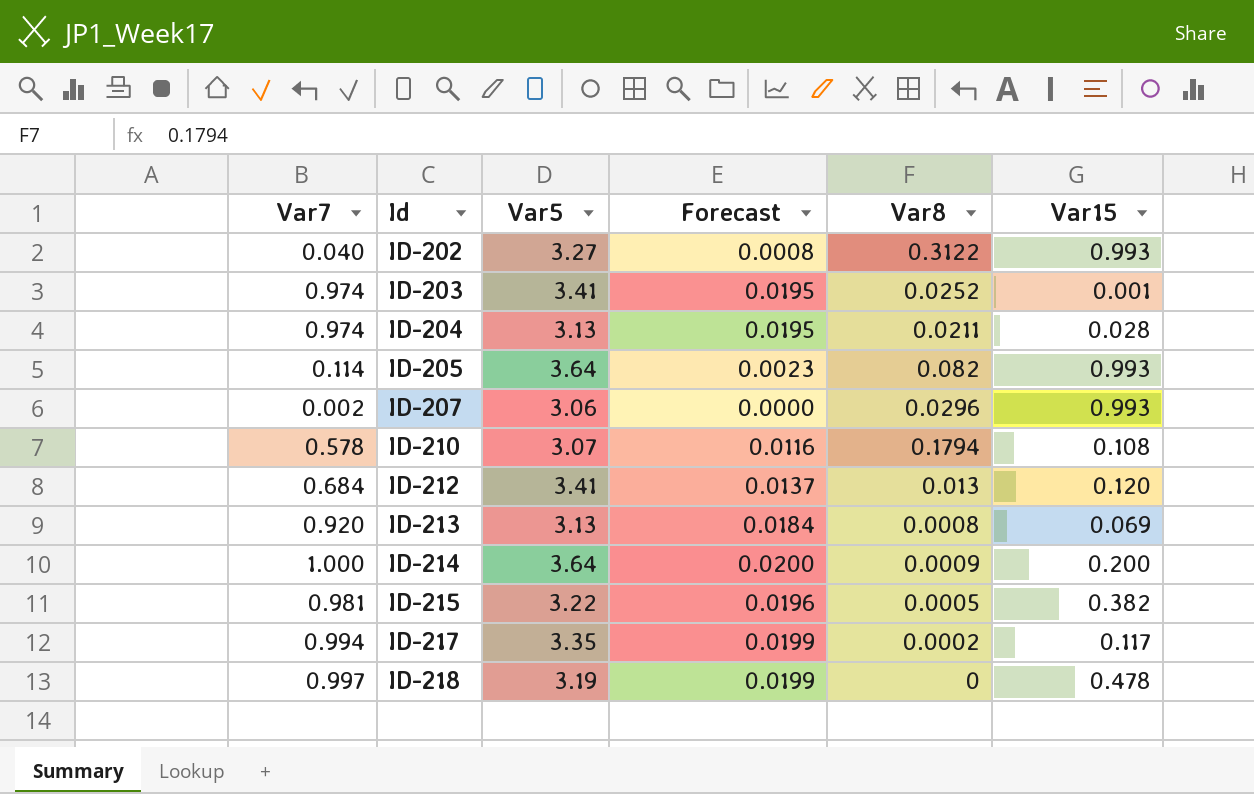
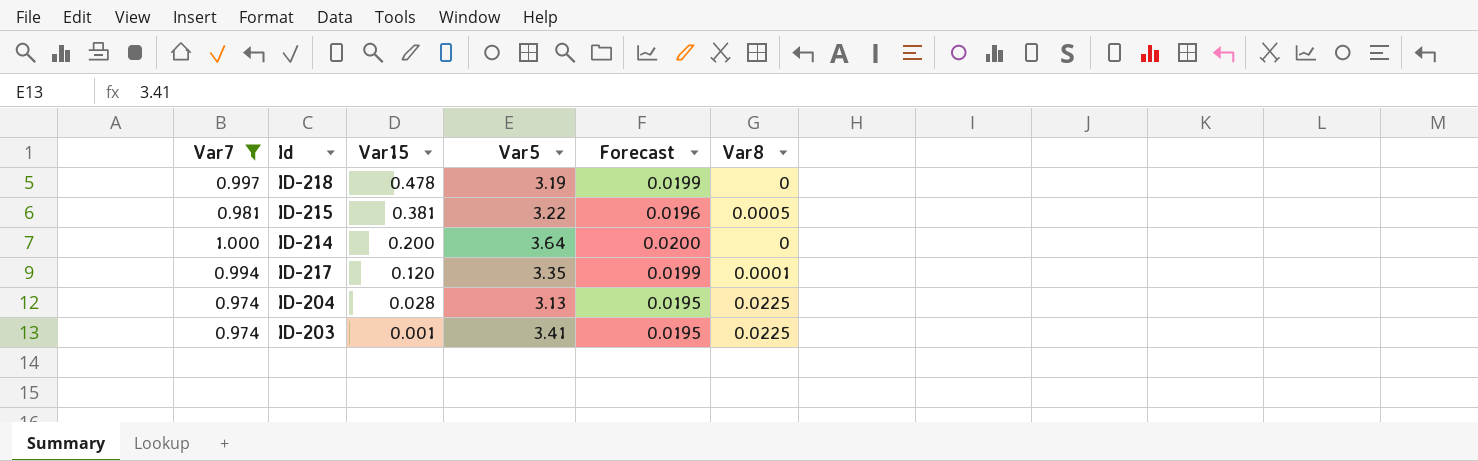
filter: none -> Var7 >= 0.974
row order: Id ascending -> Var15 descending
column Var15 | position: 6 -> 3
ID-215 | Var15: 0.382 -> 0.381
ID-214 | Var8: 0.0009 -> 0
ID-217 | Var15: 0.117 -> 0.120
ID-217 | Var8: 0.0002 -> 0.0001
ID-204 | Var8: 0.0211 -> 0.0225
ID-203 | Var8: 0.0252 -> 0.0225

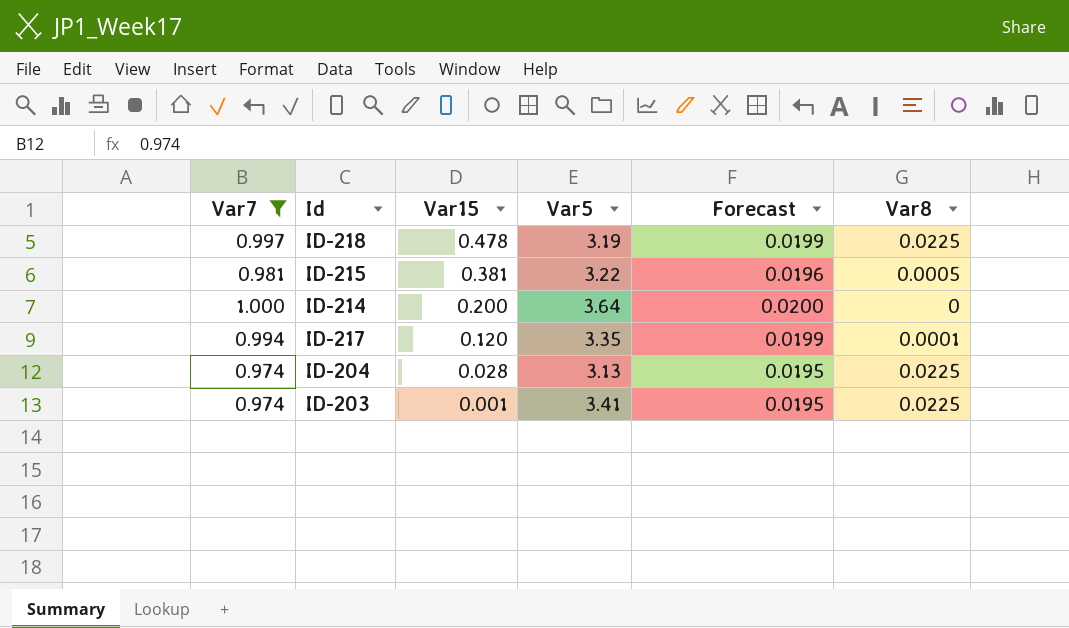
ID-218 | Var8: 0 -> 0.0225

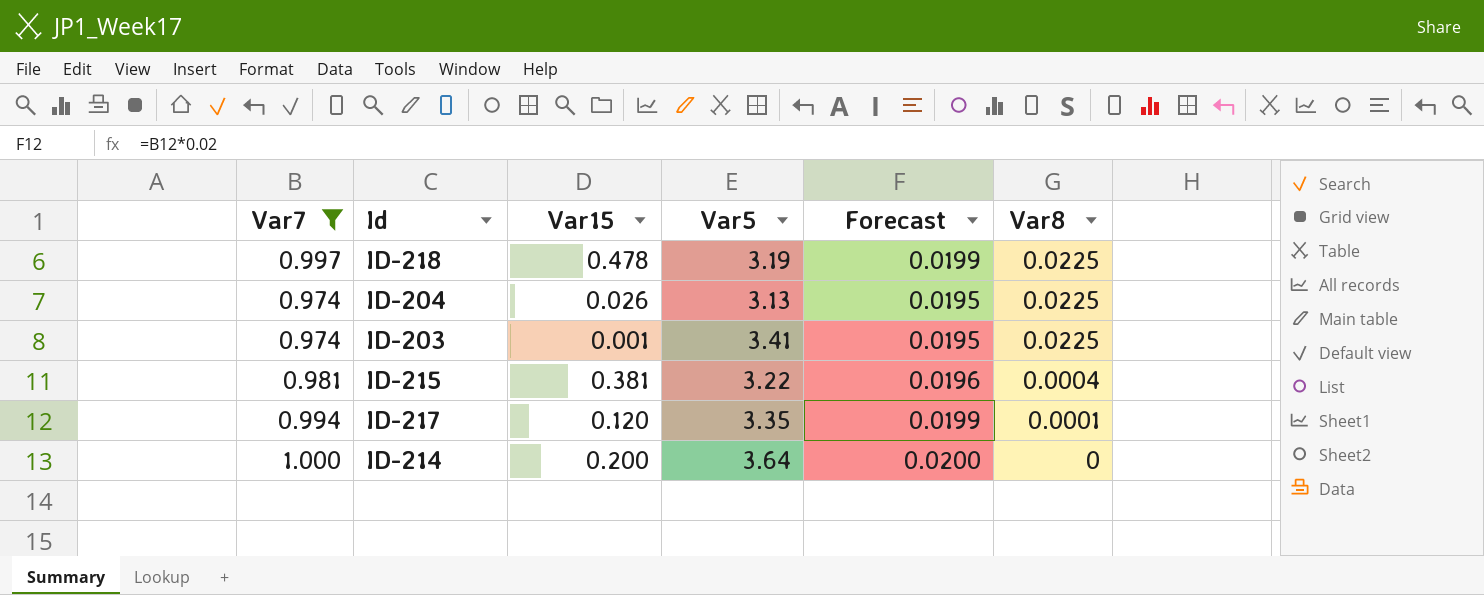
row order: Var15 descending -> Var8 descending
ID-204 | Var15: 0.028 -> 0.026
ID-215 | Var8: 0.0005 -> 0.0004

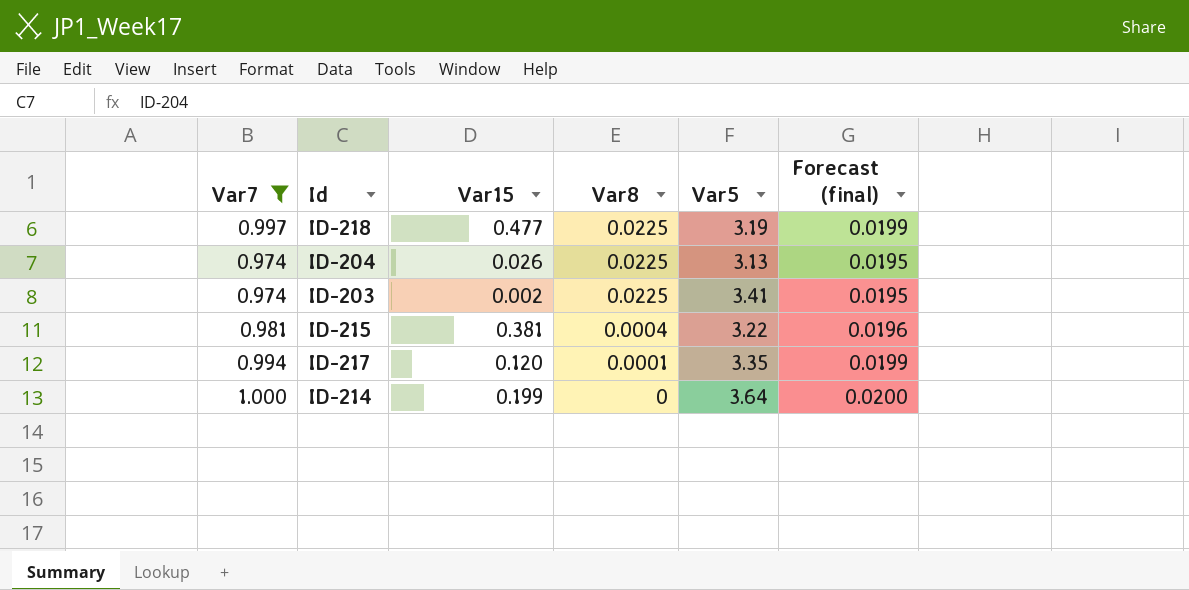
column Var8 | position: 6 -> 4
column name: Forecast -> Forecast (final)
ID-218 | Var15: 0.478 -> 0.477
ID-203 | Var15: 0.001 -> 0.002
ID-214 | Var15: 0.200 -> 0.199

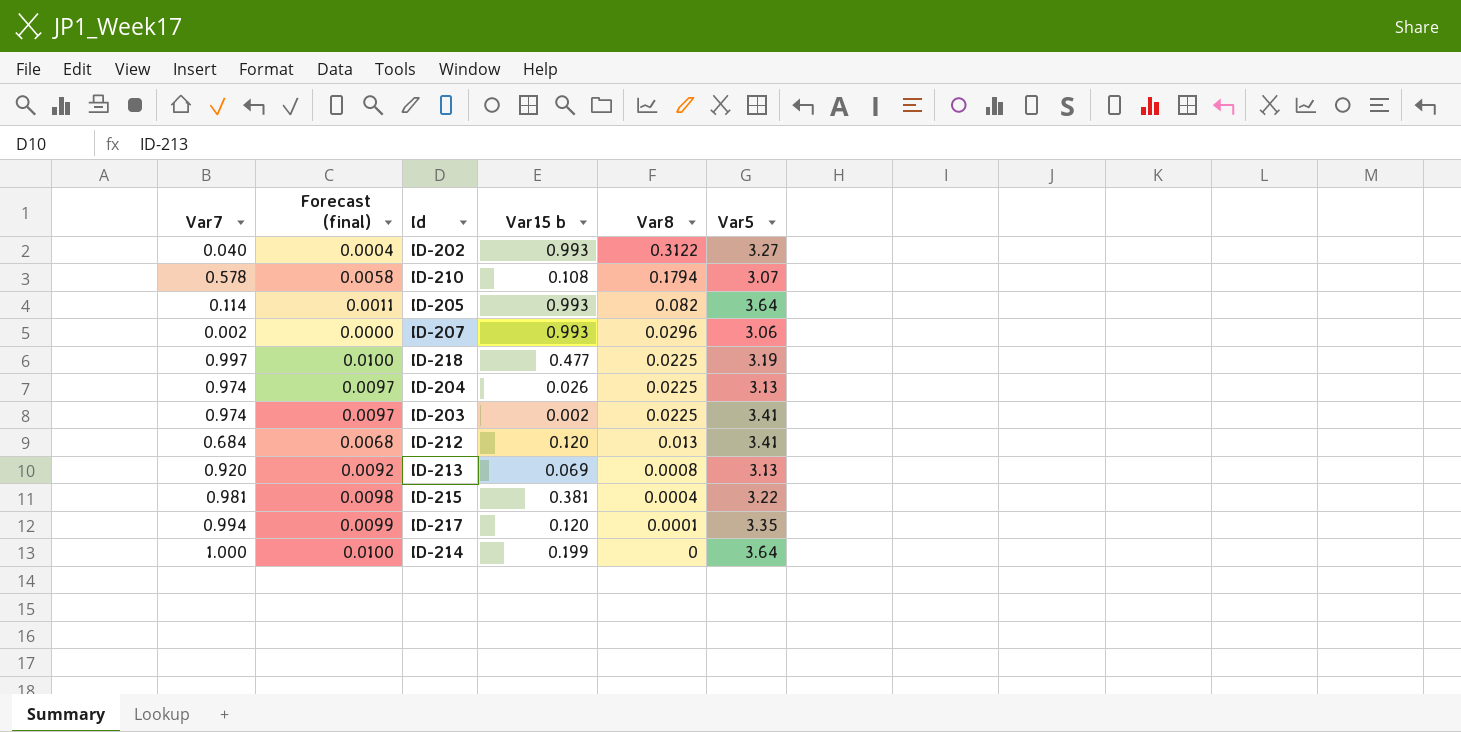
filter: Var7 >= 0.974 -> none
column Forecast (final) | formula: [Var7] * 0.02 -> [Var7] * 0.01
column Forecast (final) | position: 6 -> 2
column name: Var15 -> Var15 b

